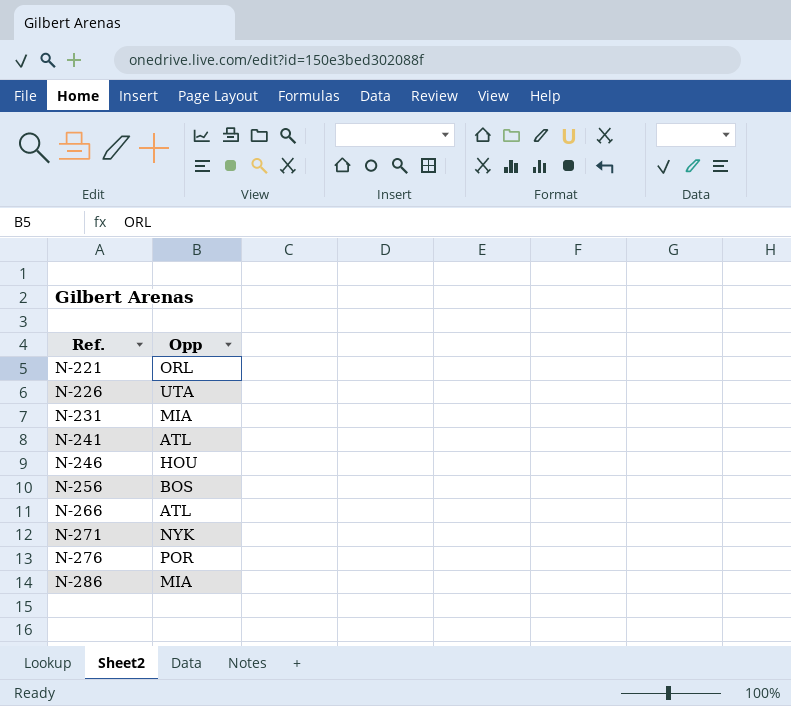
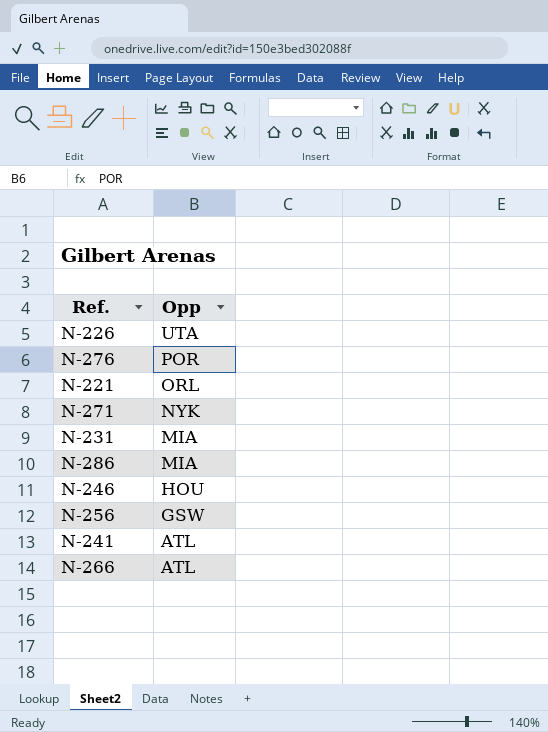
row order: Ref. ascending -> Opp descending
N-256 | Opp: BOS -> GSW

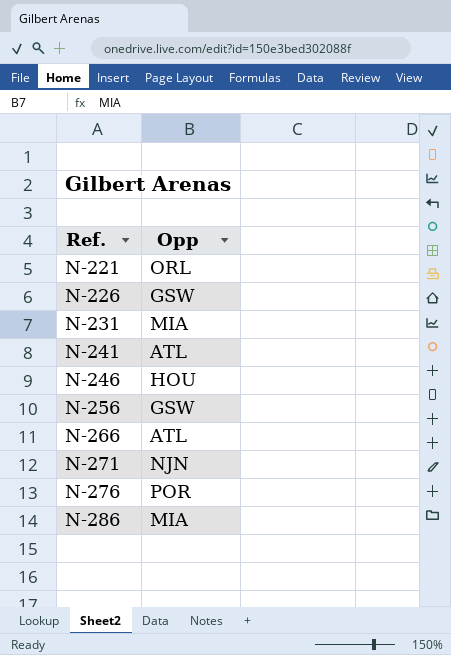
row order: Opp descending -> Ref. ascending
N-226 | Opp: UTA -> GSW
N-271 | Opp: NYK -> NJN

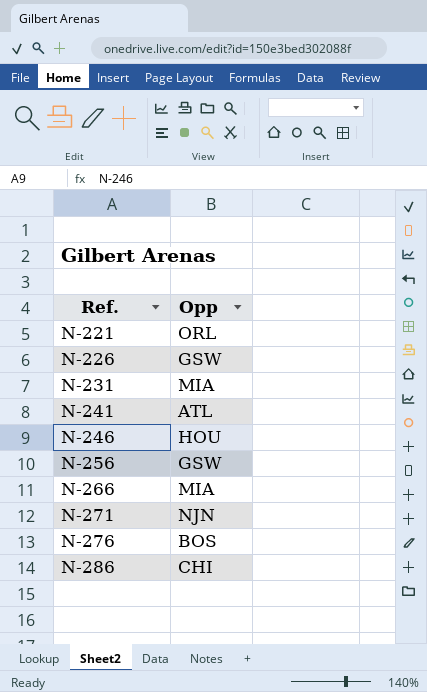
N-266 | Opp: ATL -> MIA
N-276 | Opp: POR -> BOS
N-286 | Opp: MIA -> CHI

